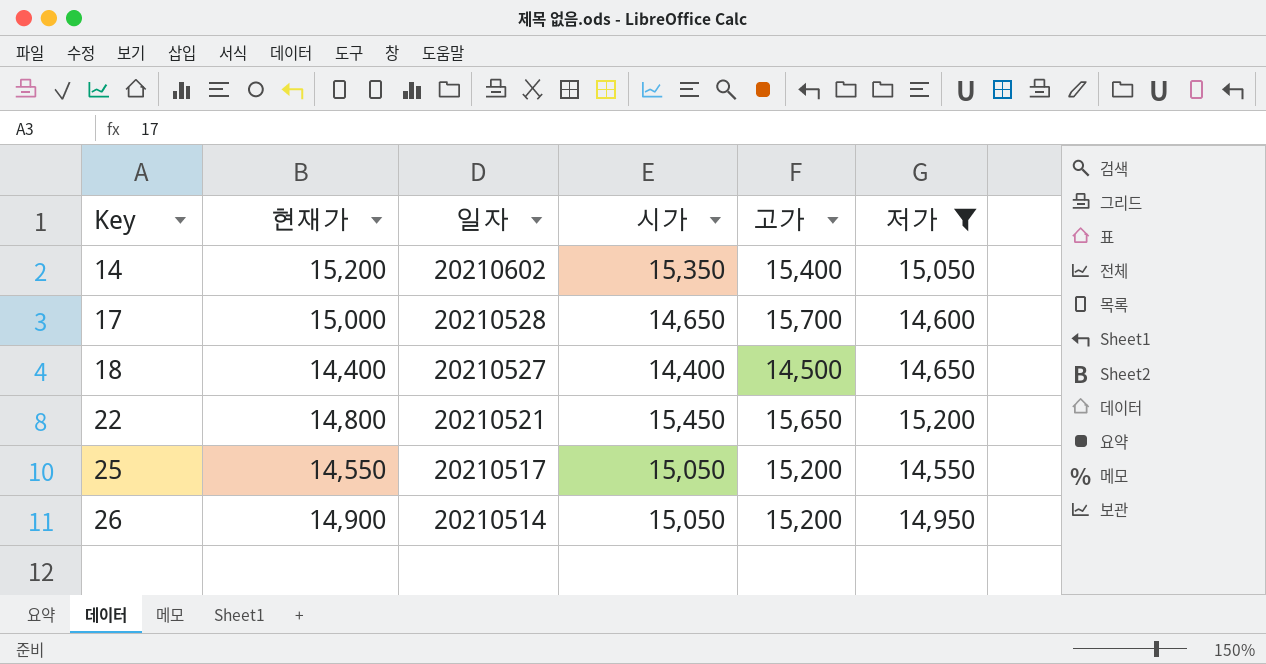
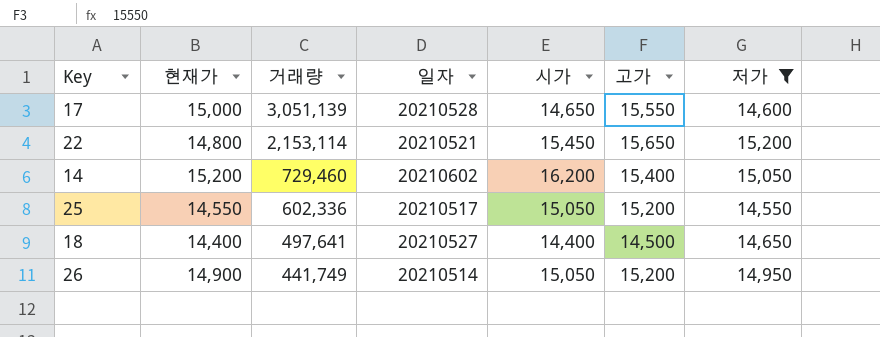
row order: Key ascending -> 거래량 descending
column 거래량 | position: none -> 3
17 | 고가: 15,700 -> 15,550
14 | 시가: 15,350 -> 16,200

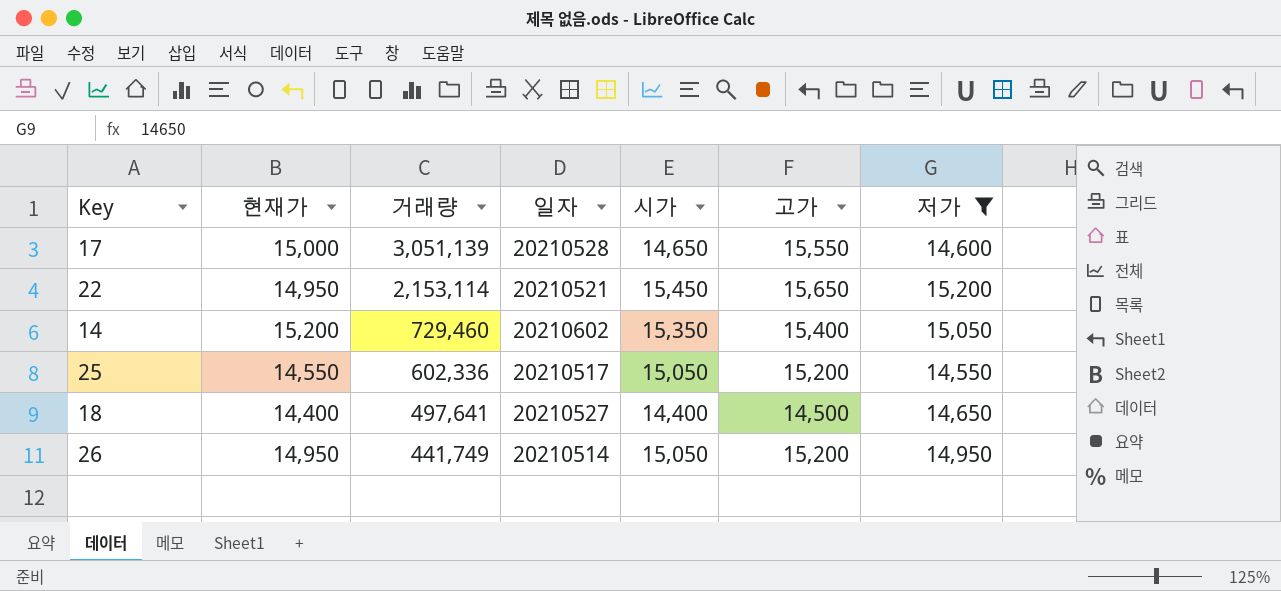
22 | 현재가: 14,800 -> 14,950
14 | 시가: 16,200 -> 15,350
26 | 현재가: 14,900 -> 14,950

